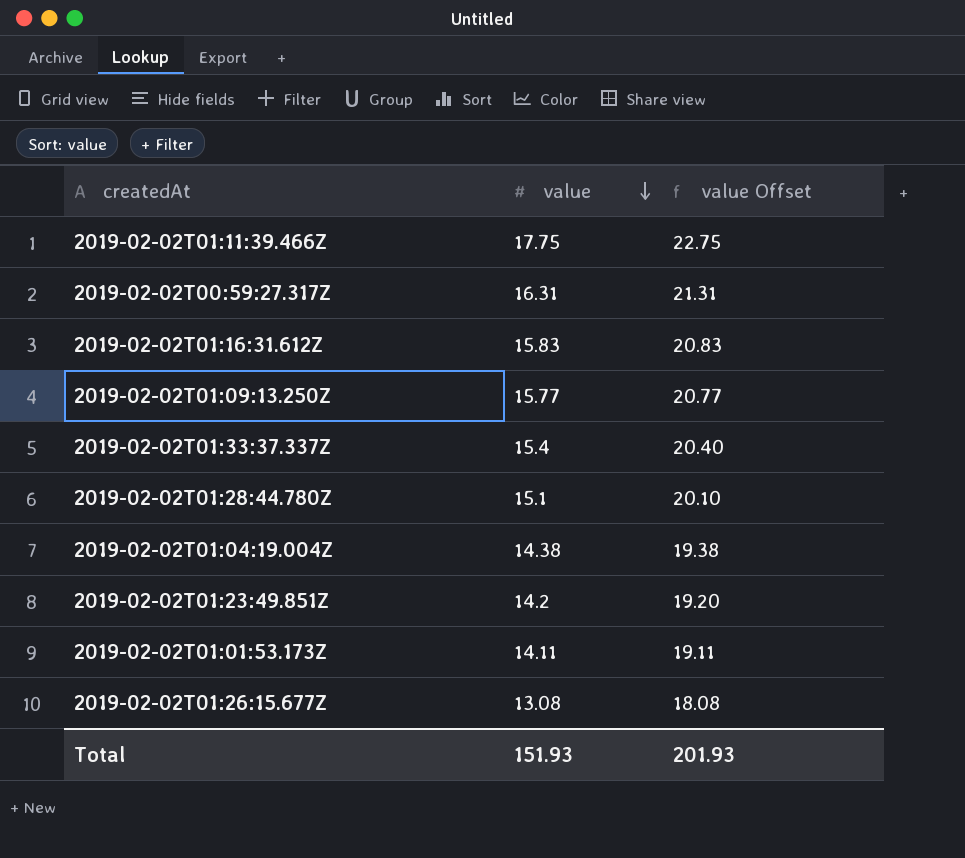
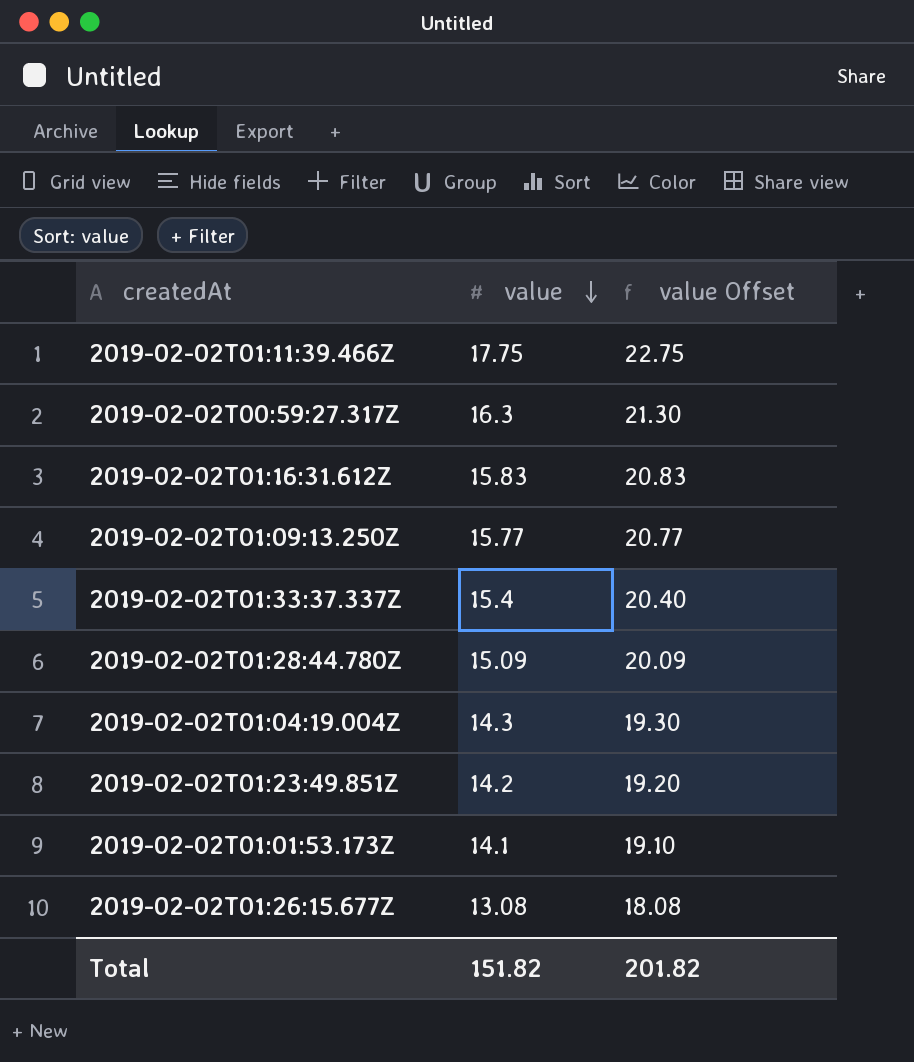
2019-02-02T00:59:27.317Z | value: 16.31 -> 16.3
2019-02-02T00:59:27.317Z | value Offset: 21.31 -> 21.30
2019-02-02T01:28:44.780Z | value: 15.1 -> 15.09
2019-02-02T01:28:44.780Z | value Offset: 20.10 -> 20.09
2019-02-02T01:04:19.004Z | value: 14.38 -> 14.3
2019-02-02T01:04:19.004Z | value Offset: 19.38 -> 19.30
2019-02-02T01:01:53.173Z | value: 14.11 -> 14.1
2019-02-02T01:01:53.173Z | value Offset: 19.11 -> 19.10
Total | value: 151.93 -> 151.82
Total | value Offset: 201.93 -> 201.82

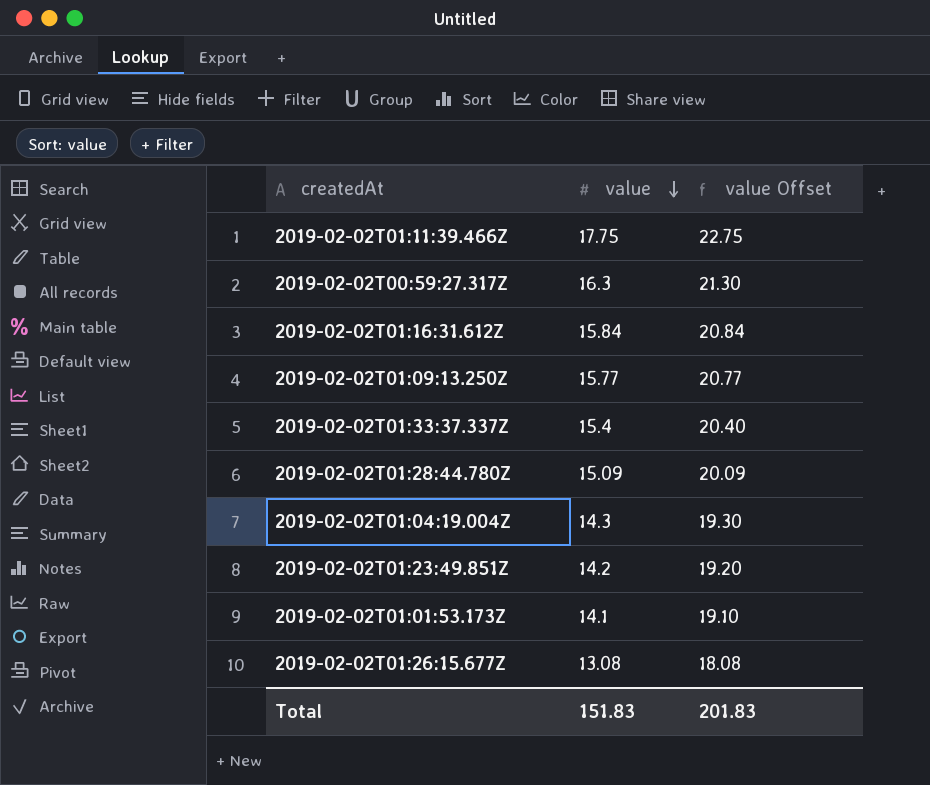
2019-02-02T01:16:31.612Z | value: 15.83 -> 15.84
2019-02-02T01:16:31.612Z | value Offset: 20.83 -> 20.84
Total | value: 151.82 -> 151.83
Total | value Offset: 201.82 -> 201.83

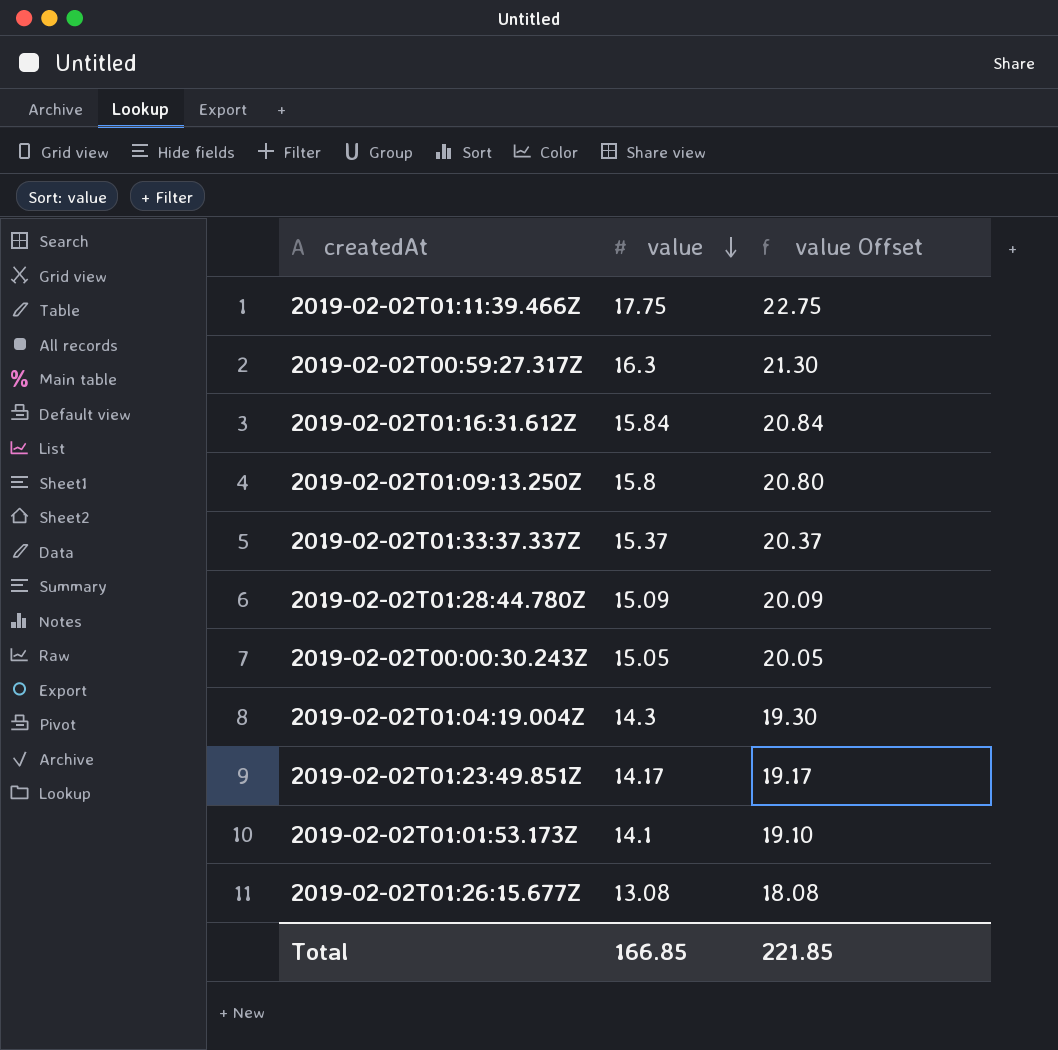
2019-02-02T01:09:13.250Z | value: 15.77 -> 15.8
2019-02-02T01:09:13.250Z | value Offset: 20.77 -> 20.80
2019-02-02T01:33:37.337Z | value: 15.4 -> 15.37
2019-02-02T01:33:37.337Z | value Offset: 20.40 -> 20.37
row 2019-02-02T00:00:30.243Z: none -> 15.05 | 20.05
2019-02-02T01:23:49.851Z | value: 14.2 -> 14.17
2019-02-02T01:23:49.851Z | value Offset: 19.20 -> 19.17
Total | value: 151.83 -> 166.85
Total | value Offset: 201.83 -> 221.85

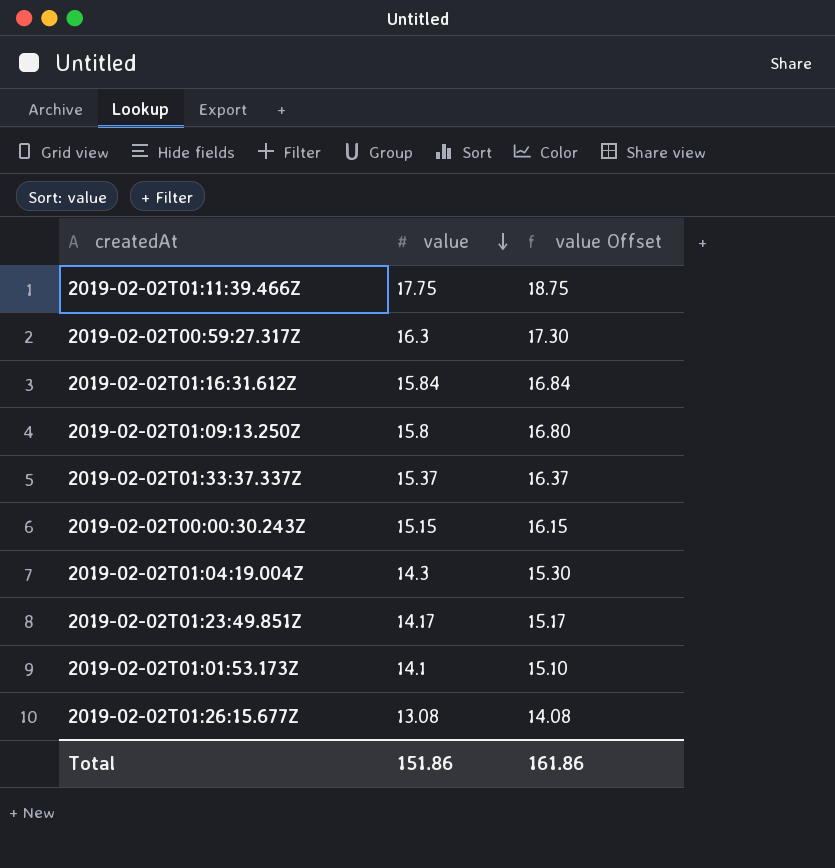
column value Offset | formula: [value] + 5 -> [value] + 1
row 2019-02-02T01:28:44.780Z: 15.09 | 20.09 -> none
2019-02-02T00:00:30.243Z | value: 15.05 -> 15.15
Total | value: 166.85 -> 151.86
Total | value Offset: 221.85 -> 161.86

